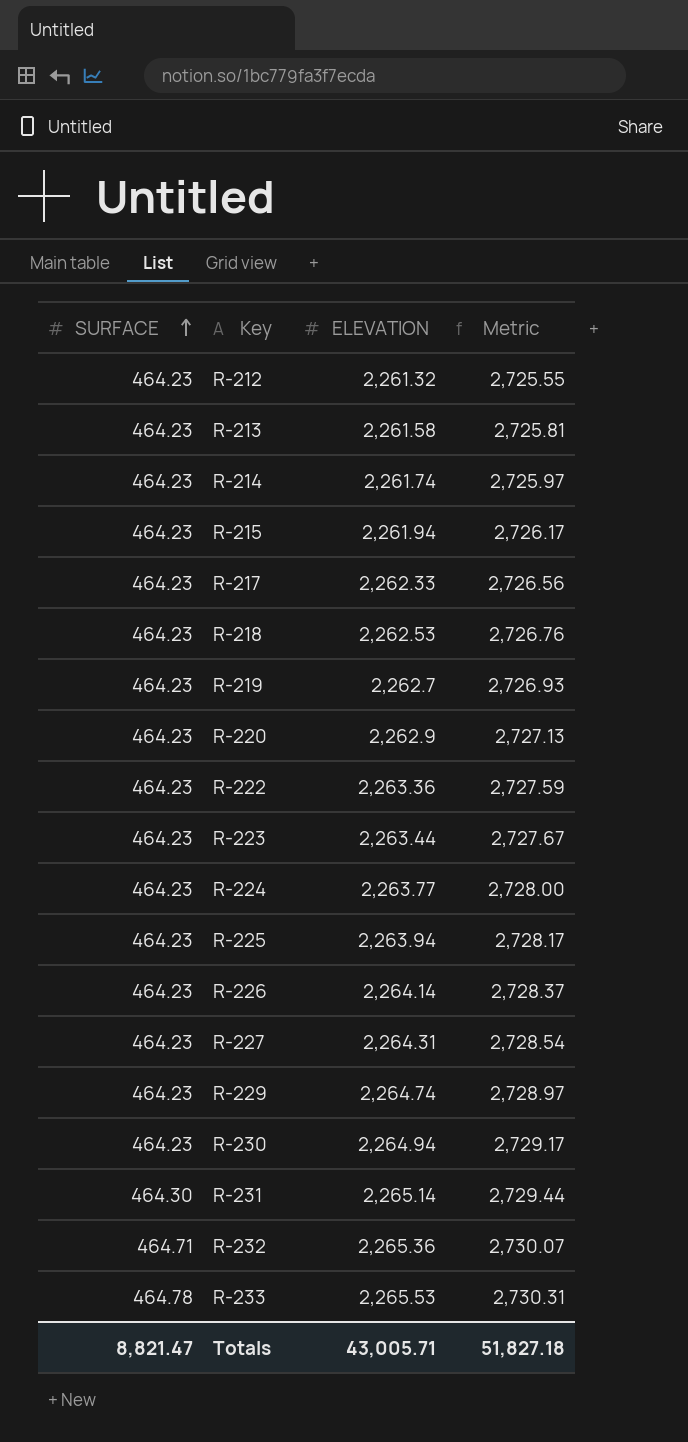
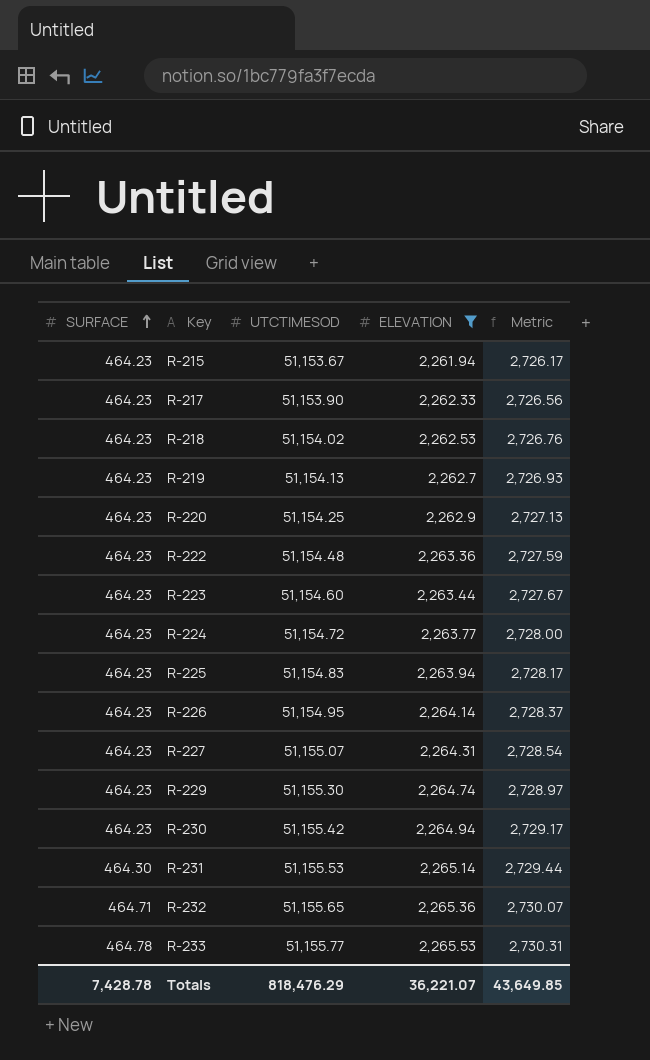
filter: none -> ELEVATION >= 2,261.94
column UTCTIMESOD | position: none -> 3
Totals | SURFACE: 8,821.47 -> 7,428.78
Totals | ELEVATION: 43,005.71 -> 36,221.07
Totals | Metric: 51,827.18 -> 43,649.85

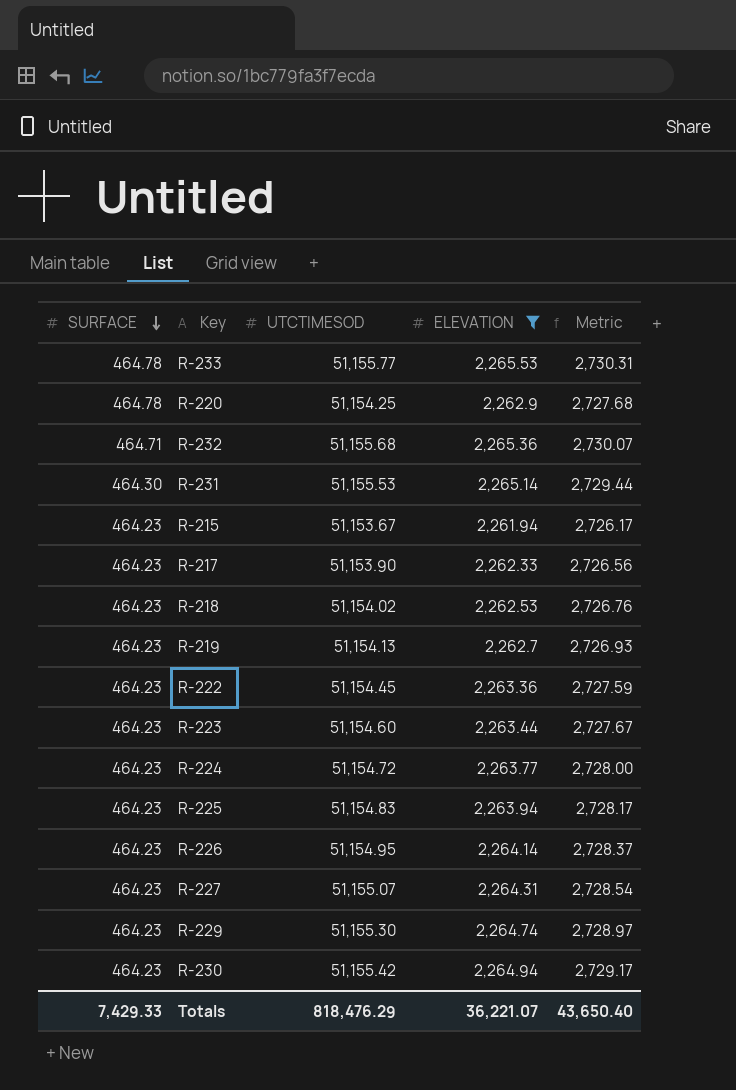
row order: SURFACE ascending -> SURFACE descending
R-220 | SURFACE: 464.23 -> 464.78
R-220 | Metric: 2,727.13 -> 2,727.68
R-232 | UTCTIMESOD: 51,155.65 -> 51,155.68
R-222 | UTCTIMESOD: 51,154.48 -> 51,154.45
Totals | SURFACE: 7,428.78 -> 7,429.33
Totals | Metric: 43,649.85 -> 43,650.40

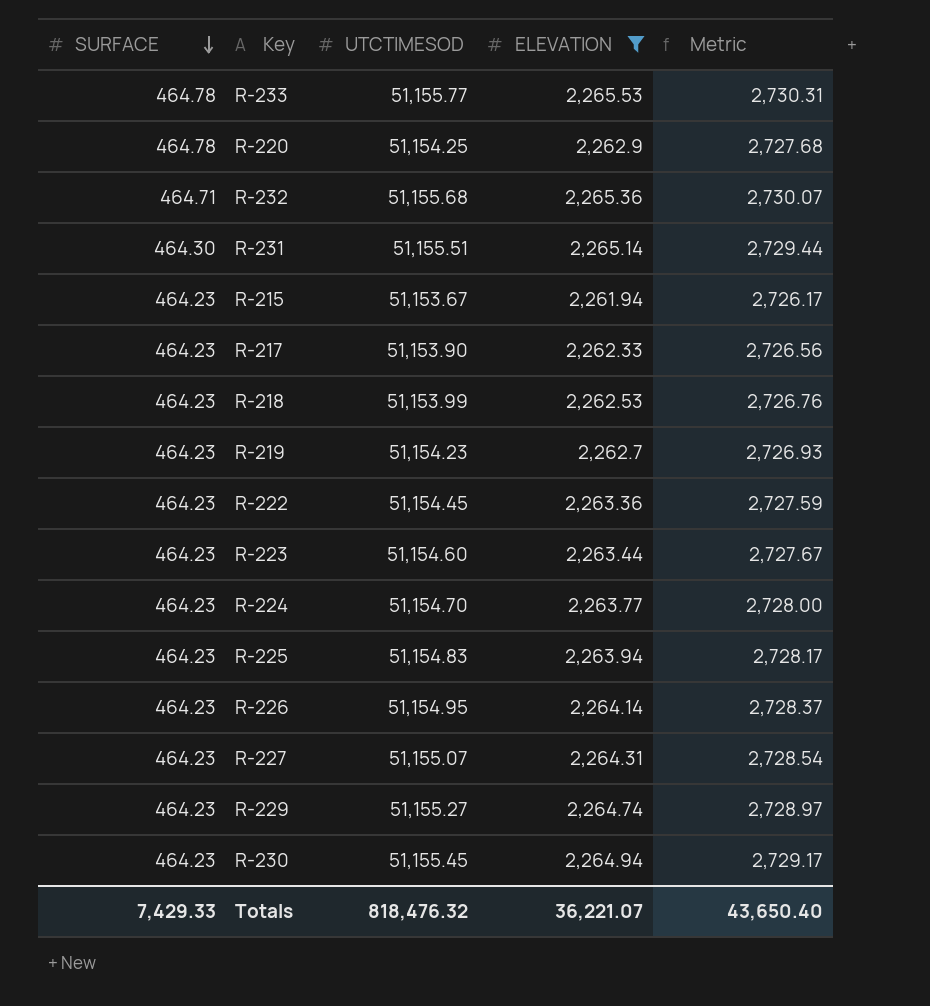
R-231 | UTCTIMESOD: 51,155.53 -> 51,155.51
R-218 | UTCTIMESOD: 51,154.02 -> 51,153.99
R-219 | UTCTIMESOD: 51,154.13 -> 51,154.23
R-224 | UTCTIMESOD: 51,154.72 -> 51,154.70
R-229 | UTCTIMESOD: 51,155.30 -> 51,155.27
R-230 | UTCTIMESOD: 51,155.42 -> 51,155.45
Totals | UTCTIMESOD: 818,476.29 -> 818,476.32

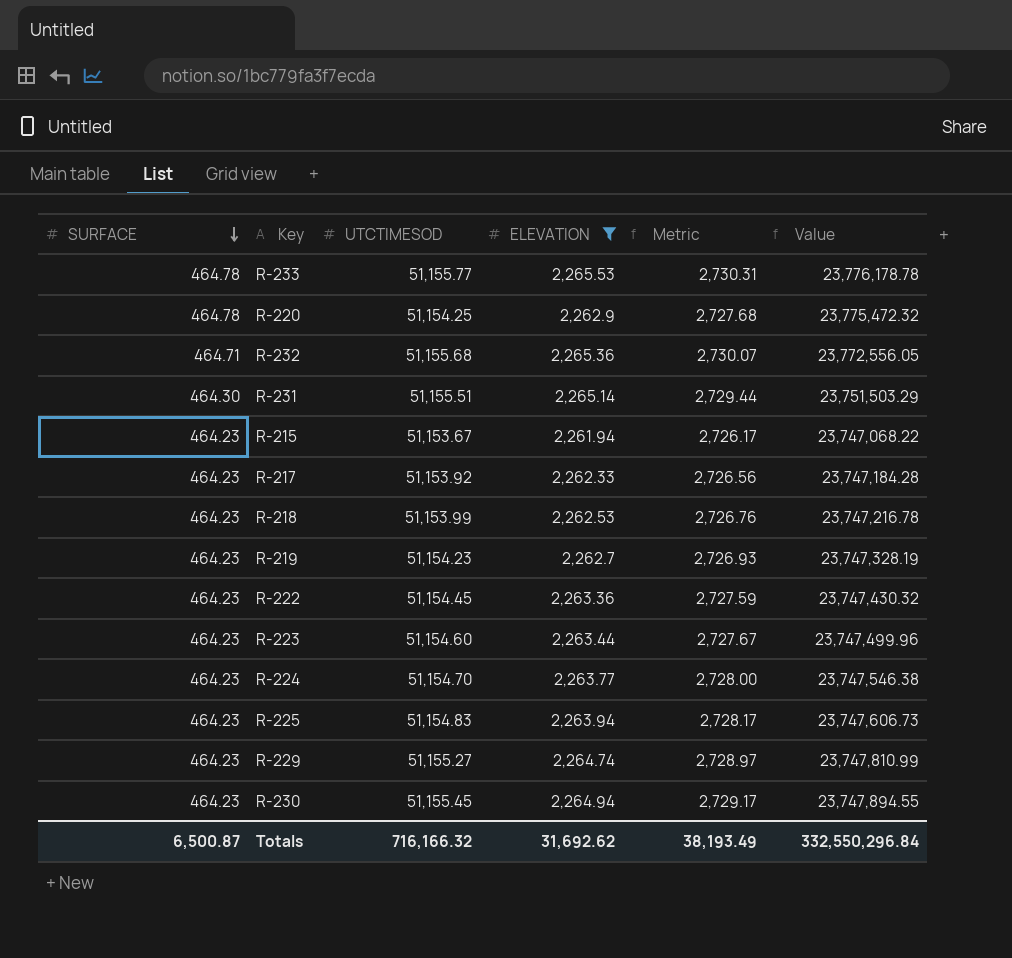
column Value | formula: none -> [SURFACE] * [UTCTIMESOD]
row R-226: 464.23 | 51,154.95 | 2,264.14 | 2,728.37 -> none
row R-227: 464.23 | 51,155.07 | 2,264.31 | 2,728.54 -> none
R-217 | UTCTIMESOD: 51,153.90 -> 51,153.92
Totals | SURFACE: 7,429.33 -> 6,500.87
Totals | UTCTIMESOD: 818,476.32 -> 716,166.32
Totals | ELEVATION: 36,221.07 -> 31,692.62
Totals | Metric: 43,650.40 -> 38,193.49

